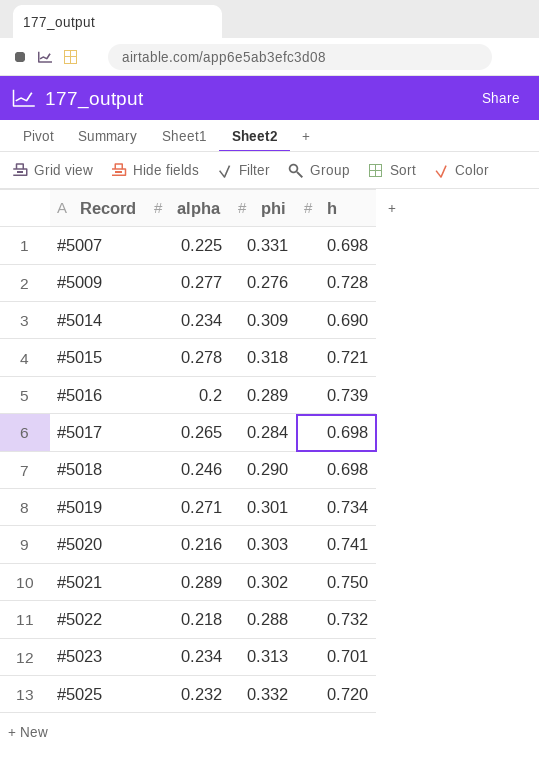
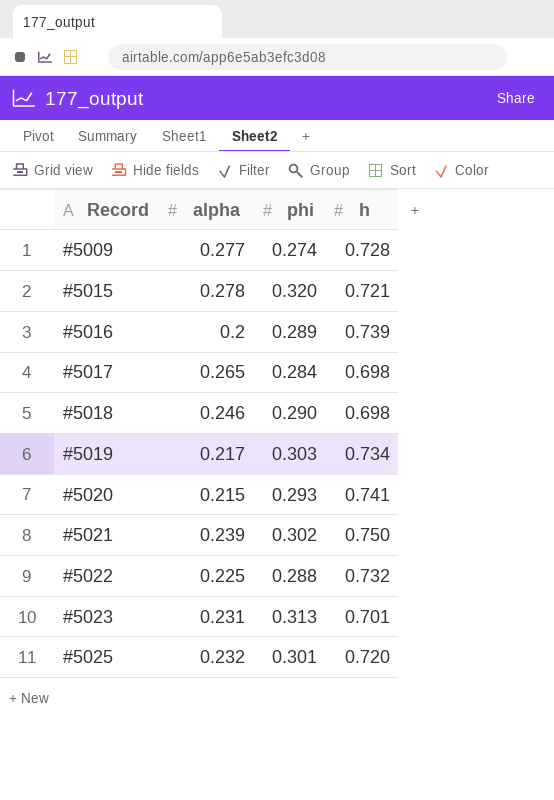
row #5007: 0.225 | 0.331 | 0.698 -> none
row #5014: 0.234 | 0.309 | 0.690 -> none
#5009 | phi: 0.276 -> 0.274
#5015 | phi: 0.318 -> 0.320
#5019 | alpha: 0.271 -> 0.217
#5019 | phi: 0.301 -> 0.303
#5020 | alpha: 0.216 -> 0.215
#5020 | phi: 0.303 -> 0.293
#5021 | alpha: 0.289 -> 0.239
#5022 | alpha: 0.218 -> 0.225
#5023 | alpha: 0.234 -> 0.231
#5025 | phi: 0.332 -> 0.301

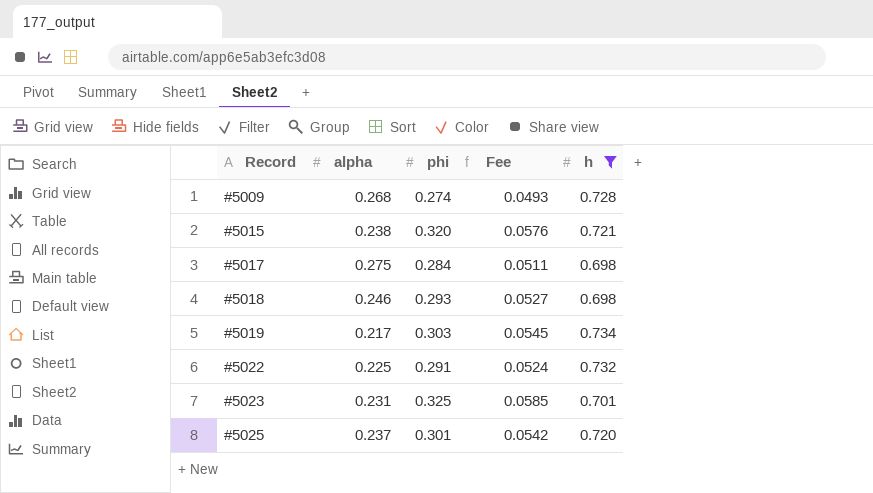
filter: none -> h <= 0.734
column Fee | formula: none -> [phi] * 0.18
#5009 | alpha: 0.277 -> 0.268
#5015 | alpha: 0.278 -> 0.238
#5017 | alpha: 0.265 -> 0.275
#5018 | phi: 0.290 -> 0.293
#5022 | phi: 0.288 -> 0.291
#5023 | phi: 0.313 -> 0.325
#5025 | alpha: 0.232 -> 0.237

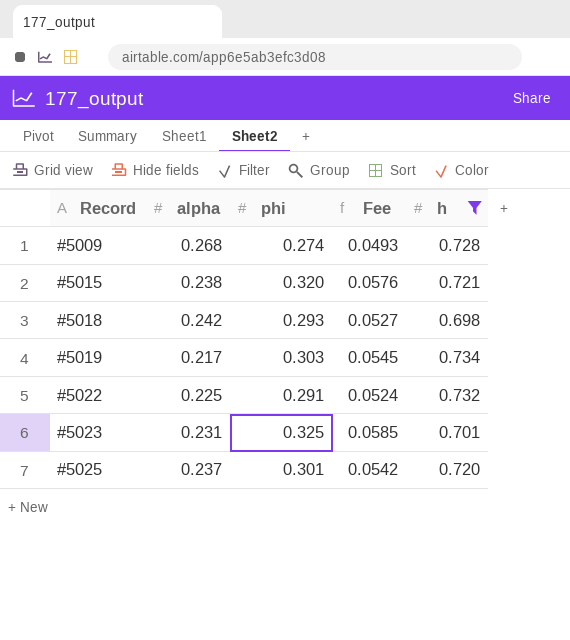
row #5017: 0.275 | 0.284 | 0.0511 | 0.698 -> none
#5018 | alpha: 0.246 -> 0.242

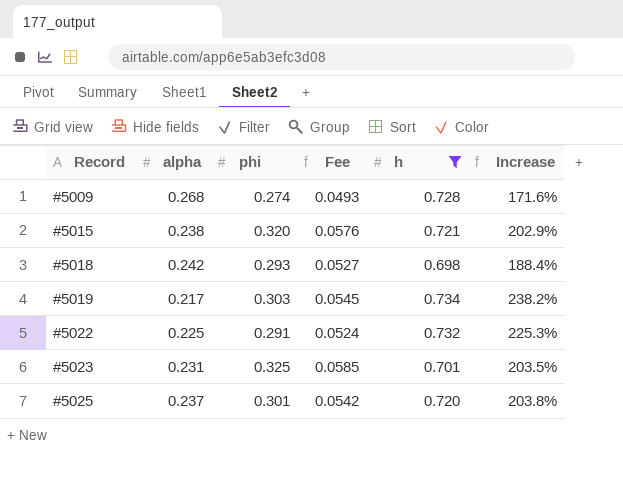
column Increase | formula: none -> ([h] - [alpha]) / [alpha]

